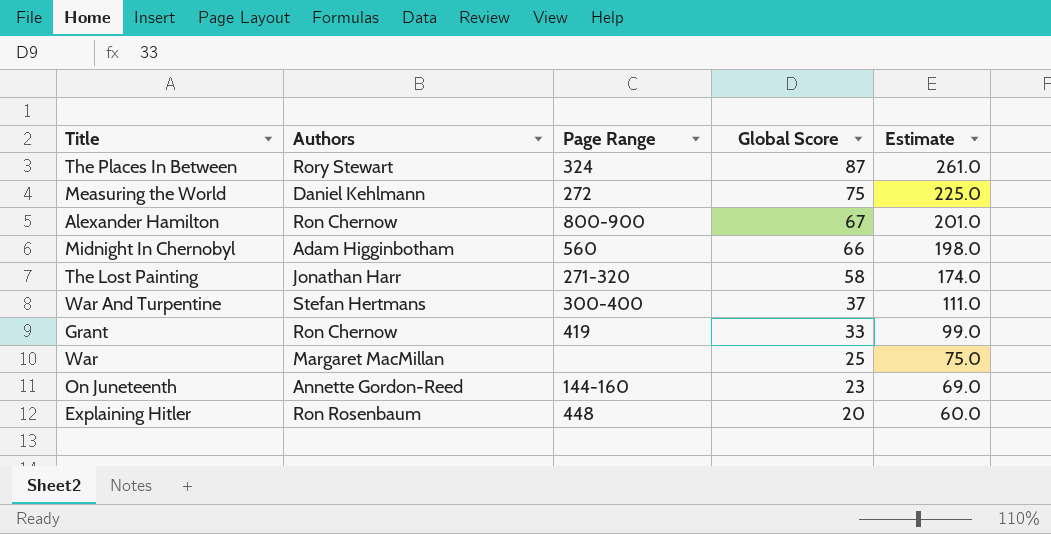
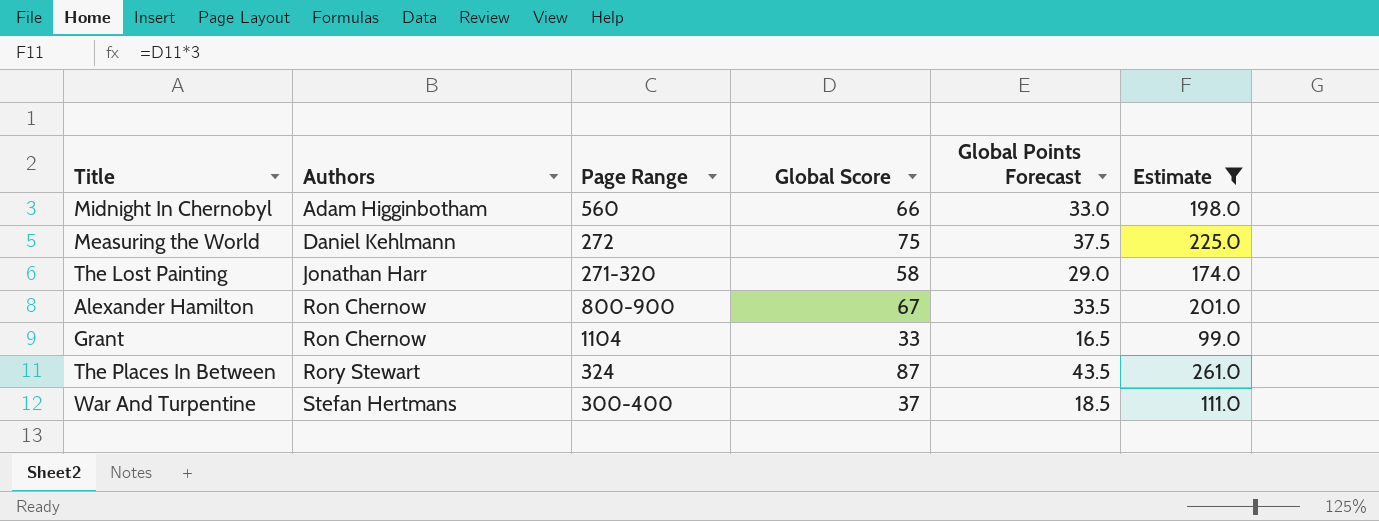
filter: none -> Estimate >= 99.0
row order: Global Score descending -> Authors ascending
column Global Points Forecast | formula: none -> [Global Score] * 0.5
Grant | Page Range: 419 -> 1104

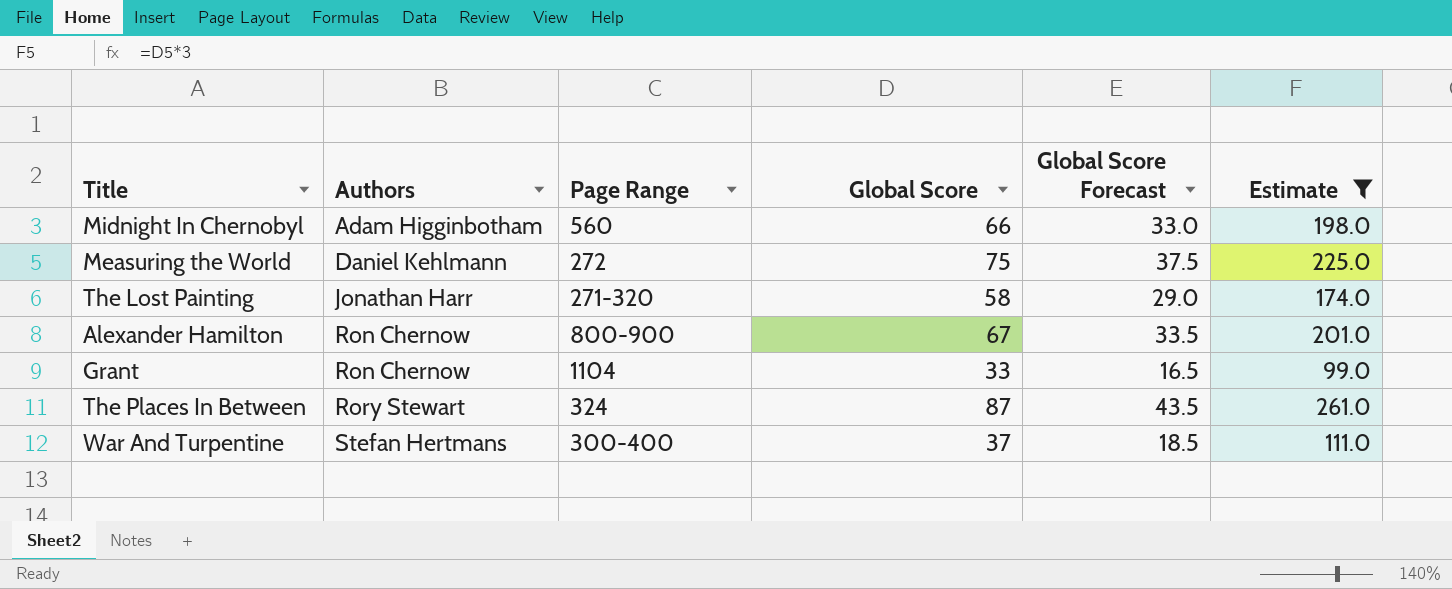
column name: Global Points Forecast -> Global Score Forecast

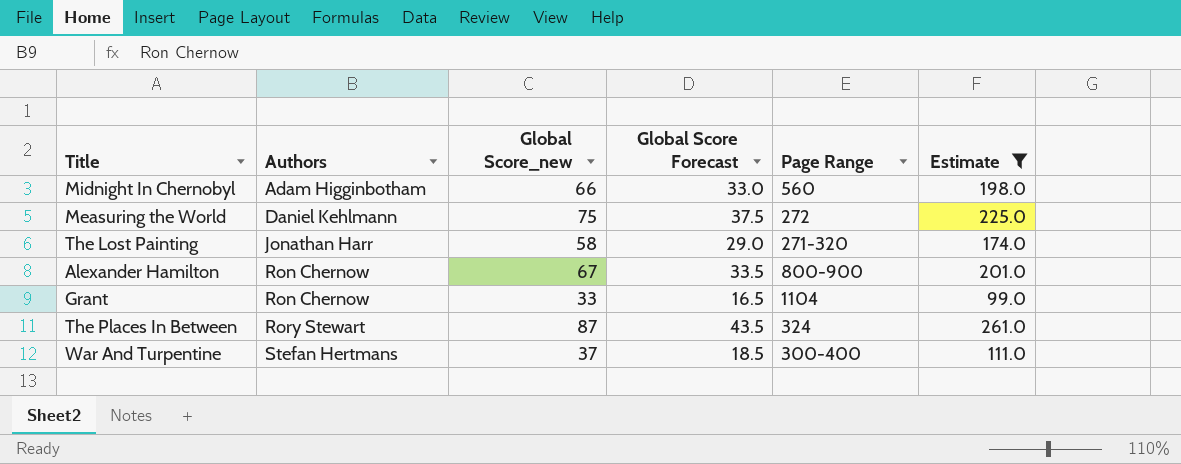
column name: Global Score -> Global Score_new
column Page Range | position: 3 -> 5

